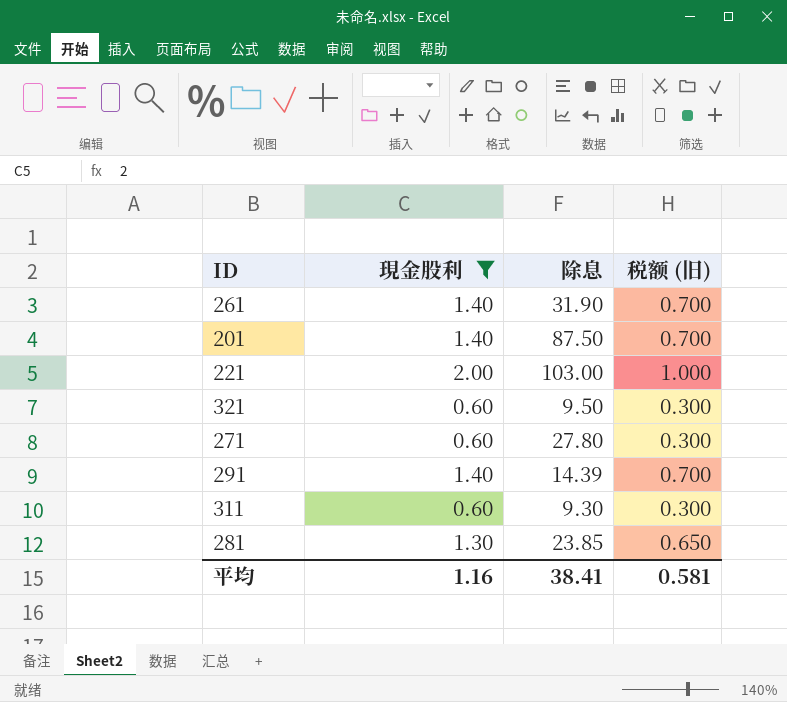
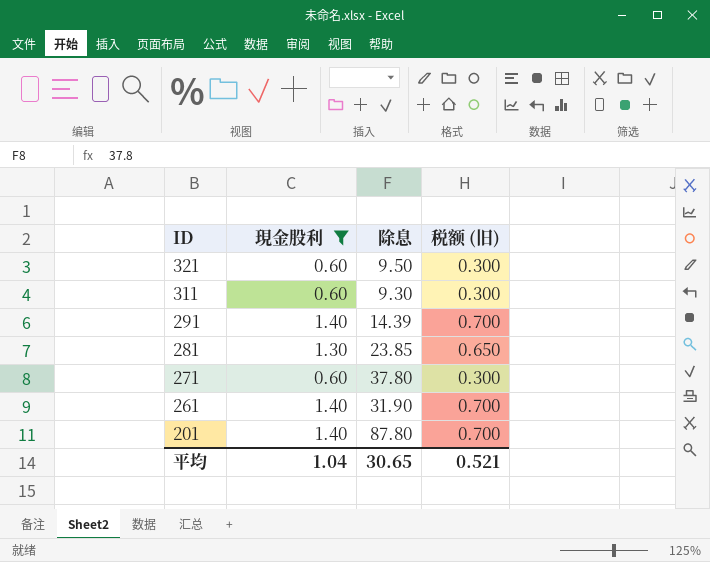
row order: none -> ID descending
row 221: 2.00 | 103.00 | 1.000 -> none
271 | 除息: 27.80 -> 37.80
201 | 除息: 87.50 -> 87.80
平均 | 現金股利: 1.16 -> 1.04
平均 | 除息: 38.41 -> 30.65
平均 | 税额 (旧): 0.581 -> 0.521

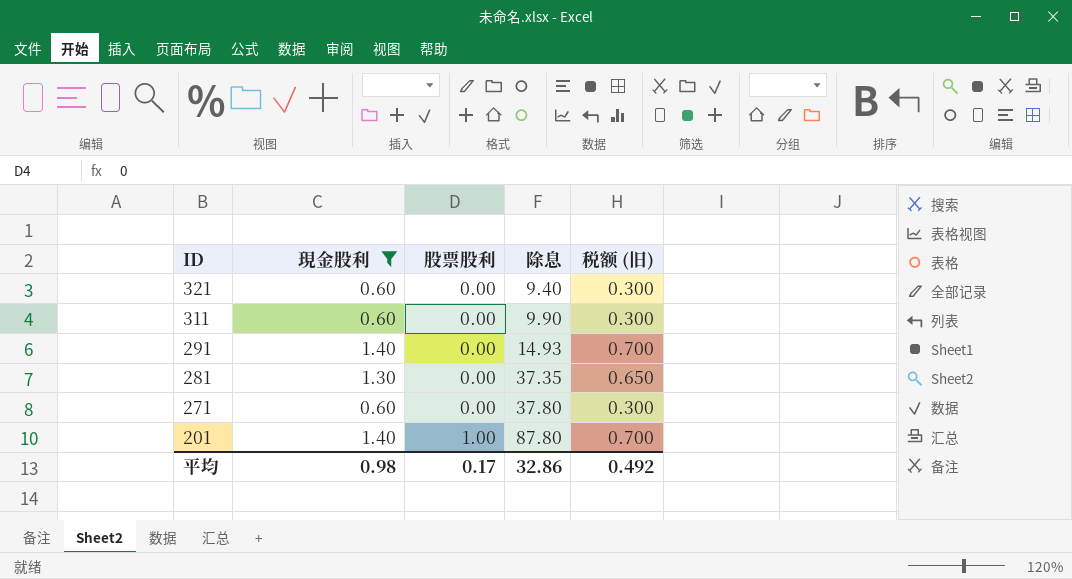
column 股票股利 | position: none -> 3
row 261: 1.40 | 31.90 | 0.700 -> none
321 | 除息: 9.50 -> 9.40
311 | 除息: 9.30 -> 9.90
291 | 除息: 14.39 -> 14.93
281 | 除息: 23.85 -> 37.35
平均 | 現金股利: 1.04 -> 0.98
平均 | 除息: 30.65 -> 32.86
平均 | 税额 (旧): 0.521 -> 0.492

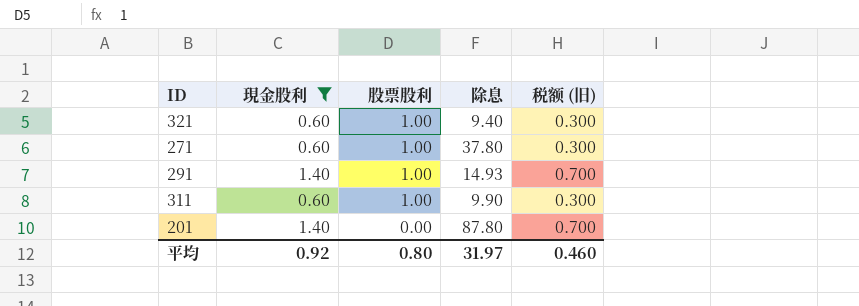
row order: ID descending -> 股票股利 descending
row 281: 1.30 | 0.00 | 37.35 | 0.650 -> none
321 | 股票股利: 0.00 -> 1.00
271 | 股票股利: 0.00 -> 1.00
291 | 股票股利: 0.00 -> 1.00
311 | 股票股利: 0.00 -> 1.00
201 | 股票股利: 1.00 -> 0.00
平均 | 現金股利: 0.98 -> 0.92
平均 | 股票股利: 0.17 -> 0.80
平均 | 除息: 32.86 -> 31.97
平均 | 税额 (旧): 0.492 -> 0.460

